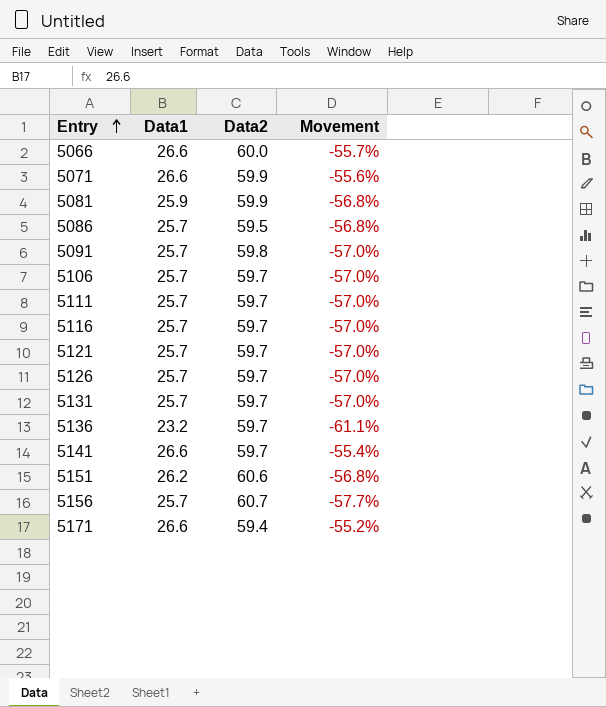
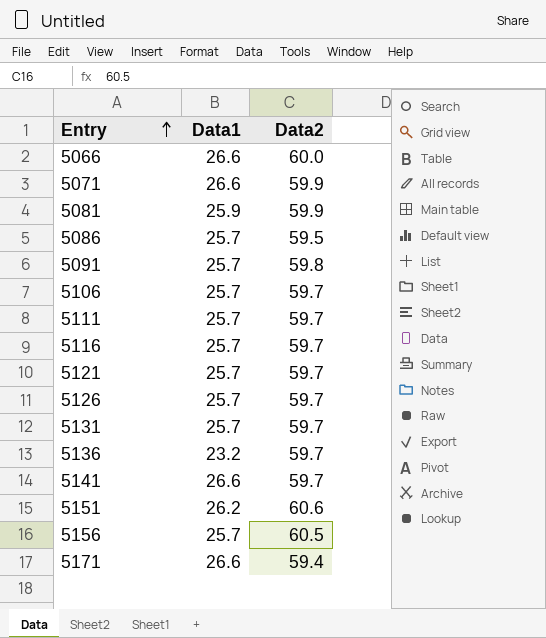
column Movement | formula: ([Data1] - [Data2]) / [Data2] -> none
5156 | Data2: 60.7 -> 60.5

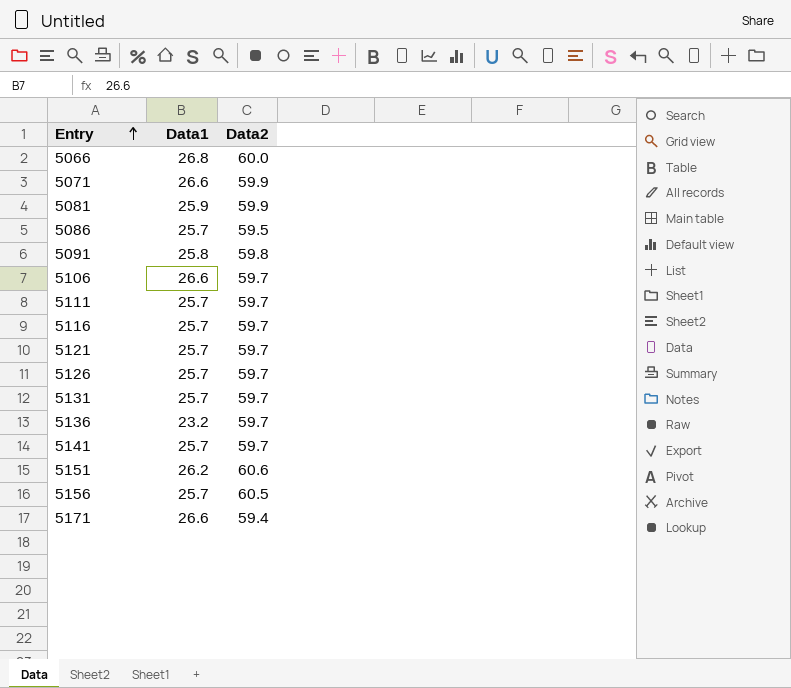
5066 | Data1: 26.6 -> 26.8
5091 | Data1: 25.7 -> 25.8
5106 | Data1: 25.7 -> 26.6
5141 | Data1: 26.6 -> 25.7

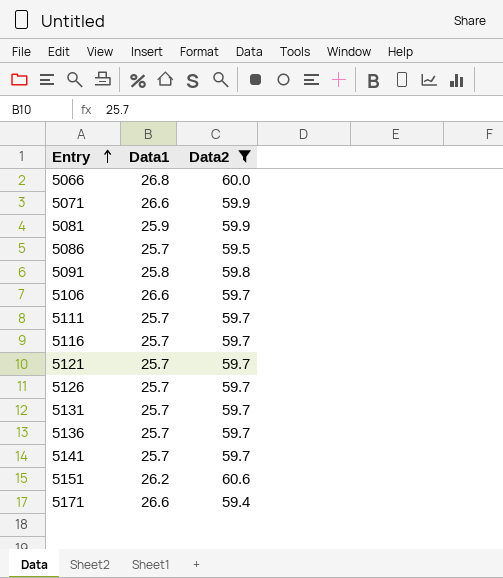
filter: none -> Data2 != 60.5
5136 | Data1: 23.2 -> 25.7

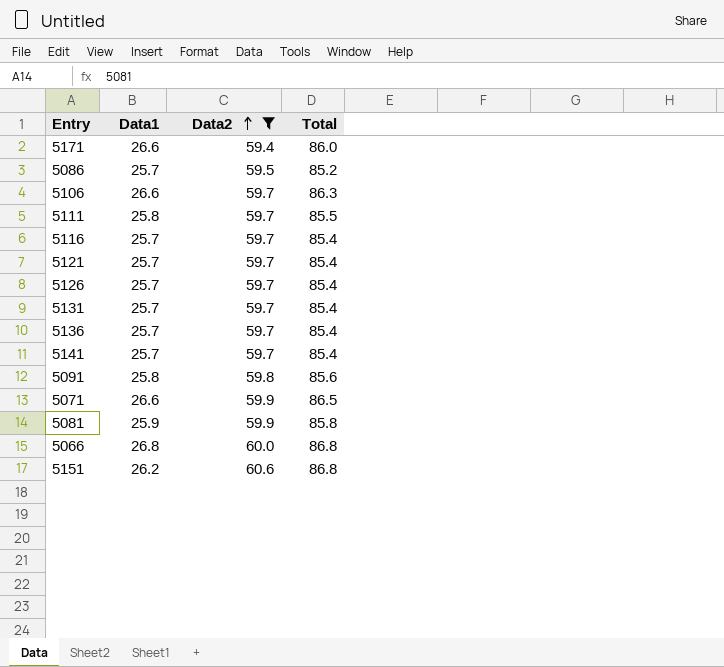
row order: Entry ascending -> Data2 ascending
column Total | formula: none -> [Data1] + [Data2]
5111 | Data1: 25.7 -> 25.8

